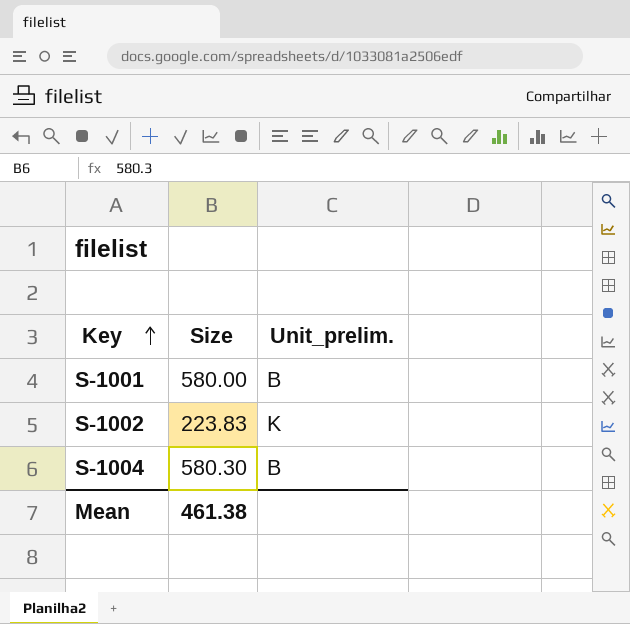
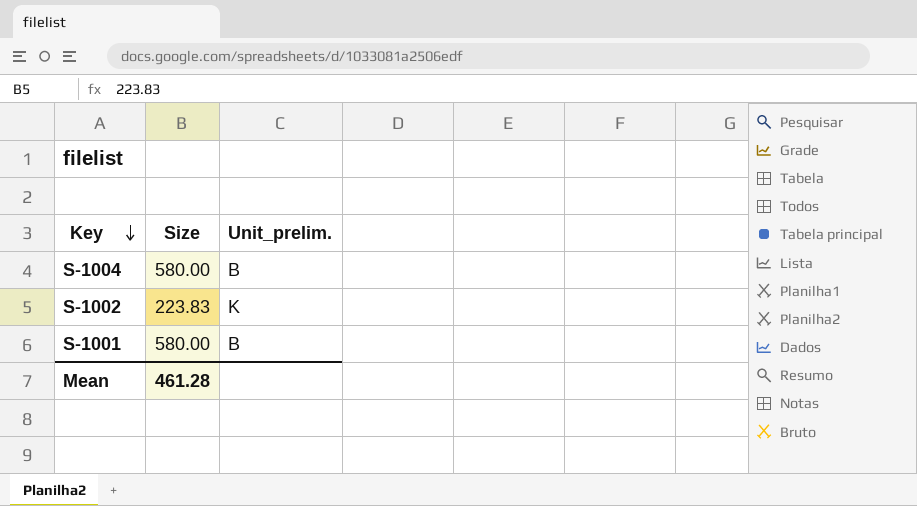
row order: Key ascending -> Key descending
S-1004 | Size: 580.30 -> 580.00
Mean | Size: 461.38 -> 461.28

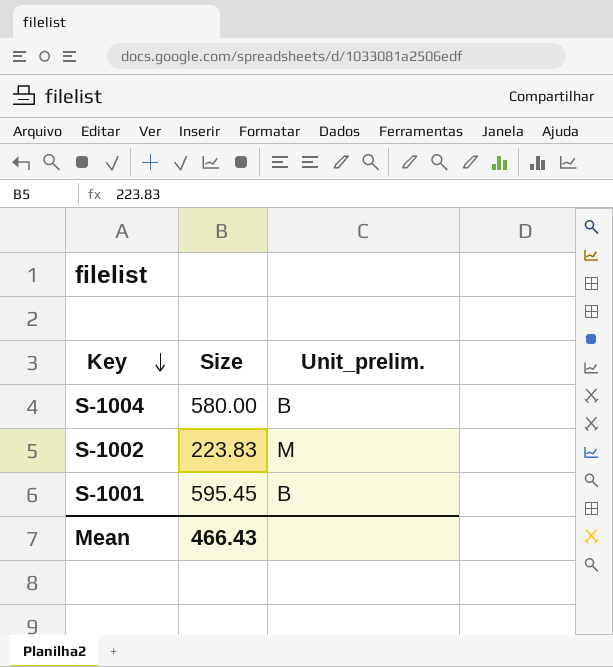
S-1002 | Unit_prelim.: K -> M
S-1001 | Size: 580.00 -> 595.45
Mean | Size: 461.28 -> 466.43

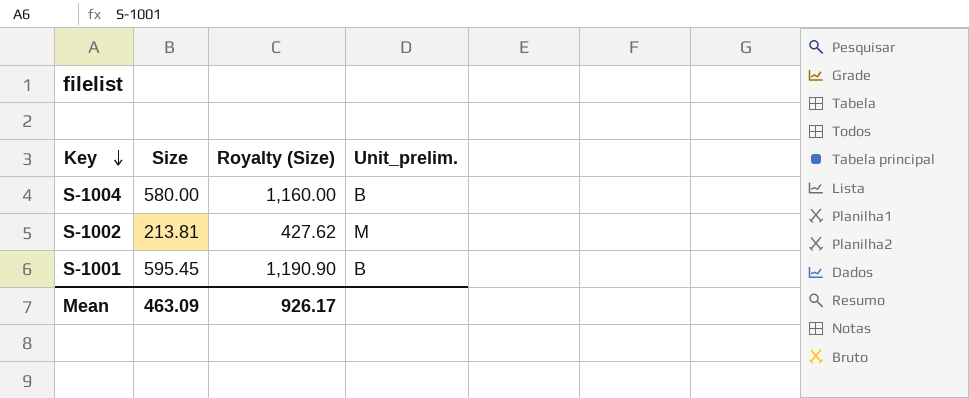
column Royalty (Size) | formula: none -> [Size] * 2
S-1002 | Size: 223.83 -> 213.81
Mean | Size: 466.43 -> 463.09

